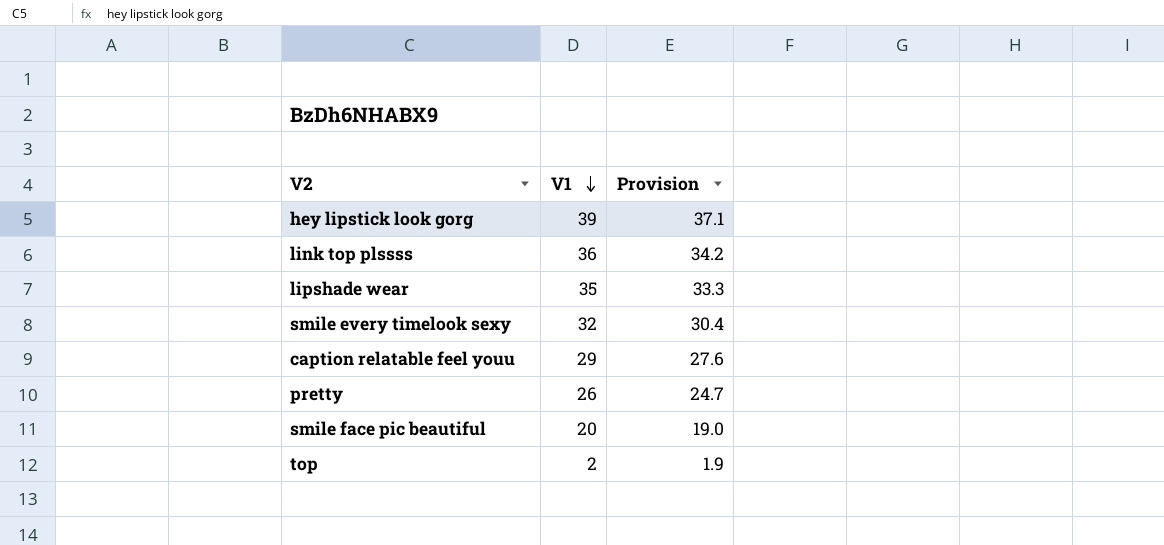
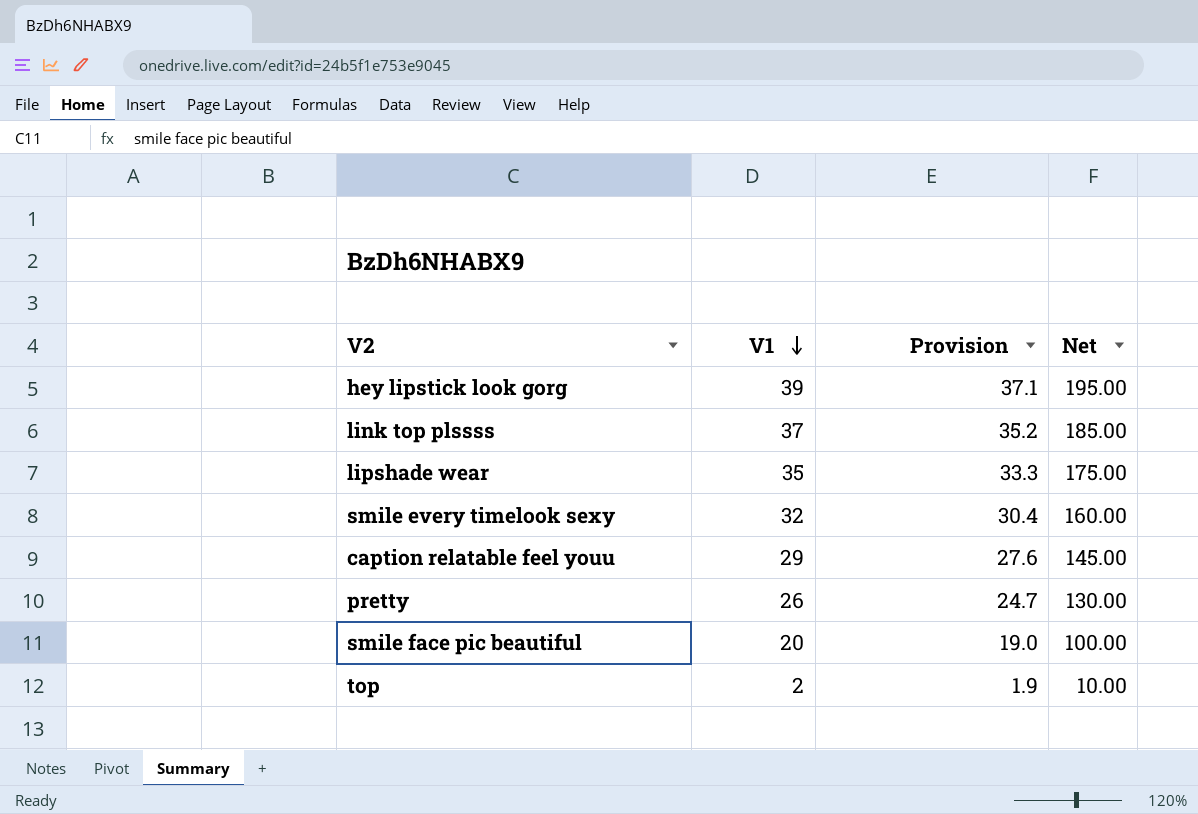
column Net | formula: none -> [V1] * 5
link top plssss | V1: 36 -> 37
link top plssss | Provision: 34.2 -> 35.2

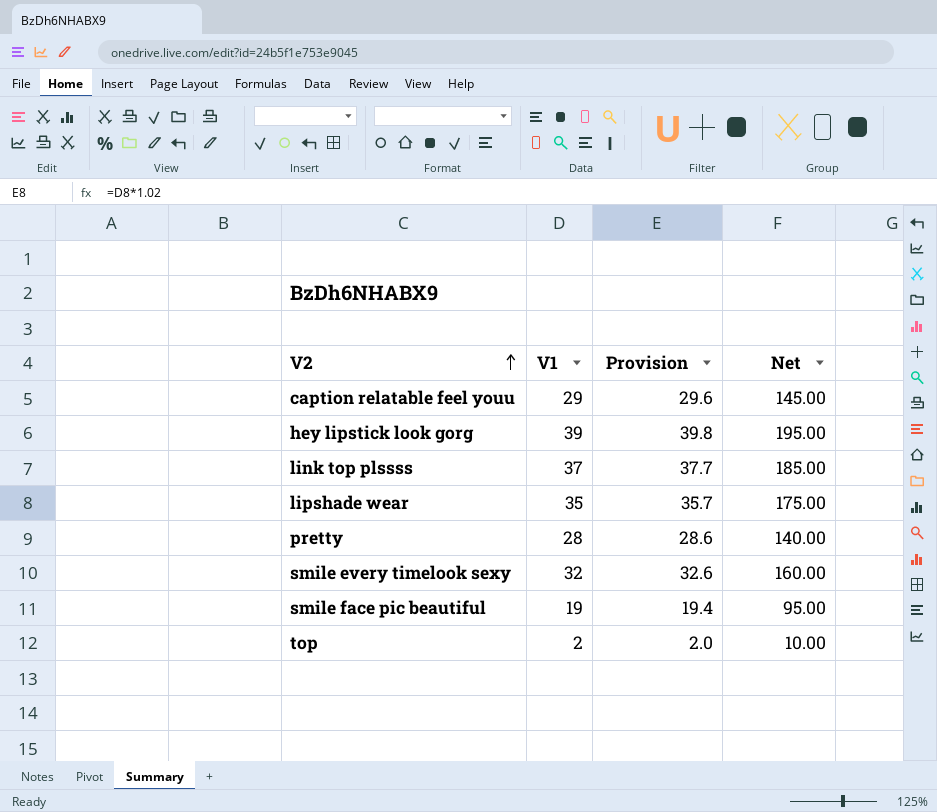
row order: V1 descending -> V2 ascending
column Provision | formula: [V1] * 0.95 -> [V1] * 1.02
pretty | V1: 26 -> 28
pretty | Net: 130.00 -> 140.00
smile face pic beautiful | V1: 20 -> 19
smile face pic beautiful | Net: 100.00 -> 95.00

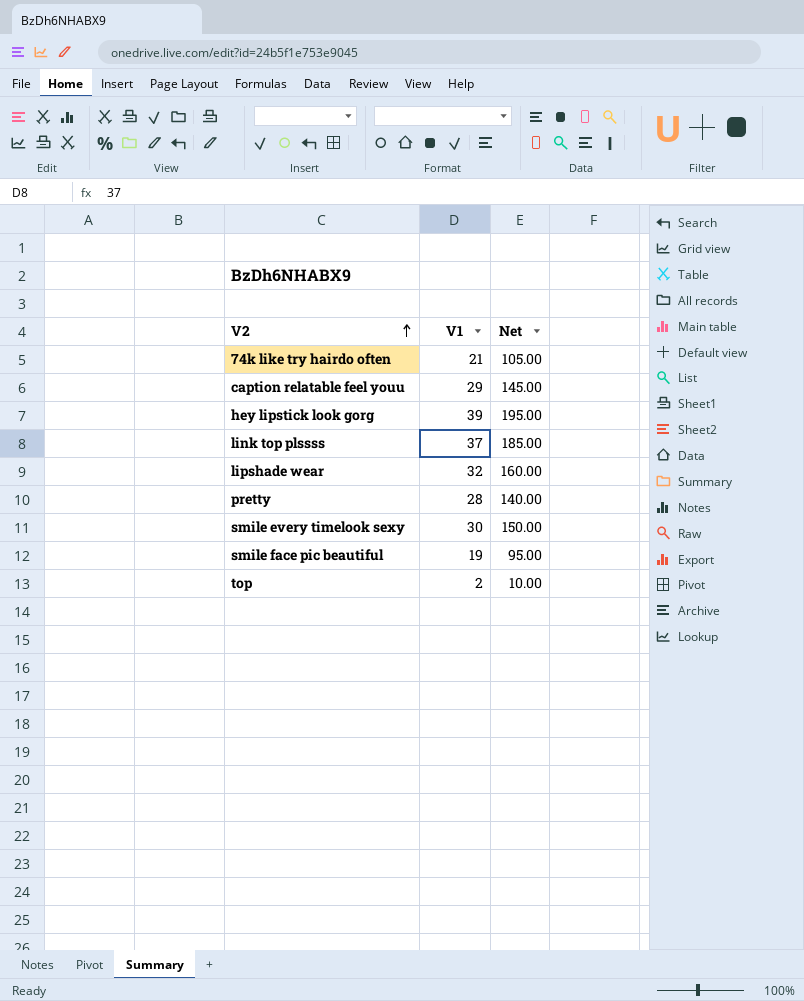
column Provision | formula: [V1] * 1.02 -> none
row 74k like try hairdo often: none -> 21 | 105.00
lipshade wear | V1: 35 -> 32
lipshade wear | Net: 175.00 -> 160.00
smile every timelook sexy | V1: 32 -> 30
smile every timelook sexy | Net: 160.00 -> 150.00

